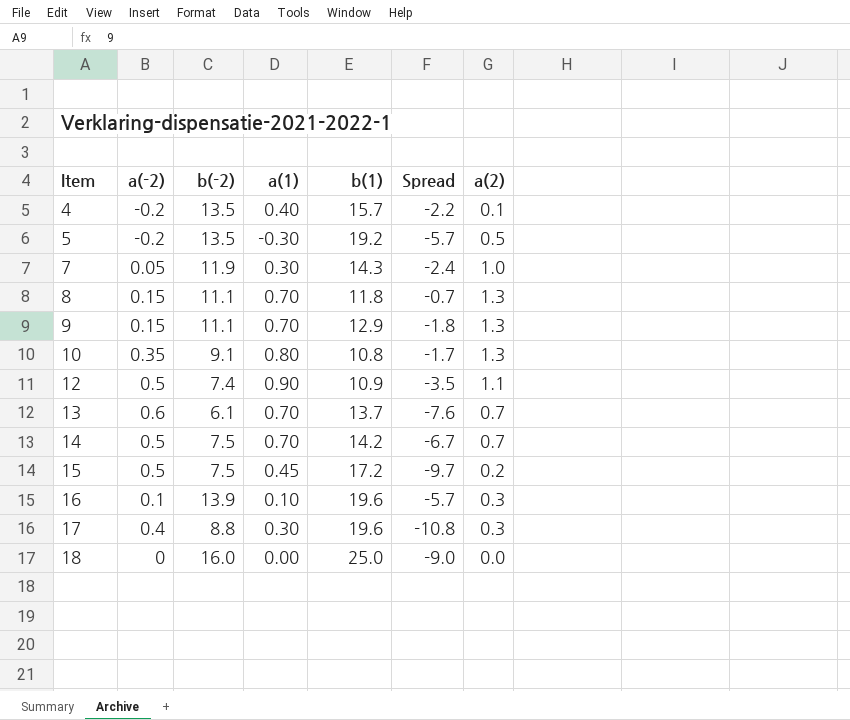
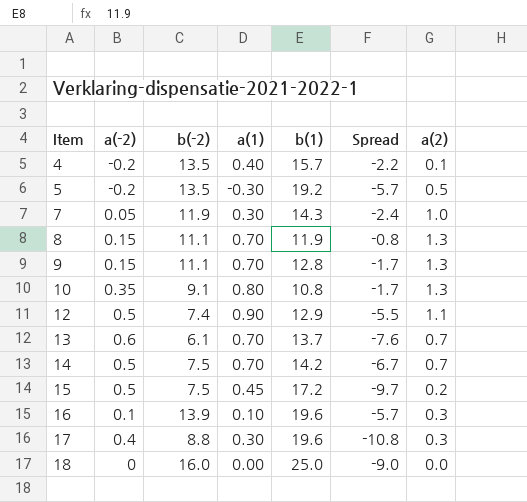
8 | b(1): 11.8 -> 11.9
8 | Spread: -0.7 -> -0.8
9 | b(1): 12.9 -> 12.8
9 | Spread: -1.8 -> -1.7
12 | b(1): 10.9 -> 12.9
12 | Spread: -3.5 -> -5.5

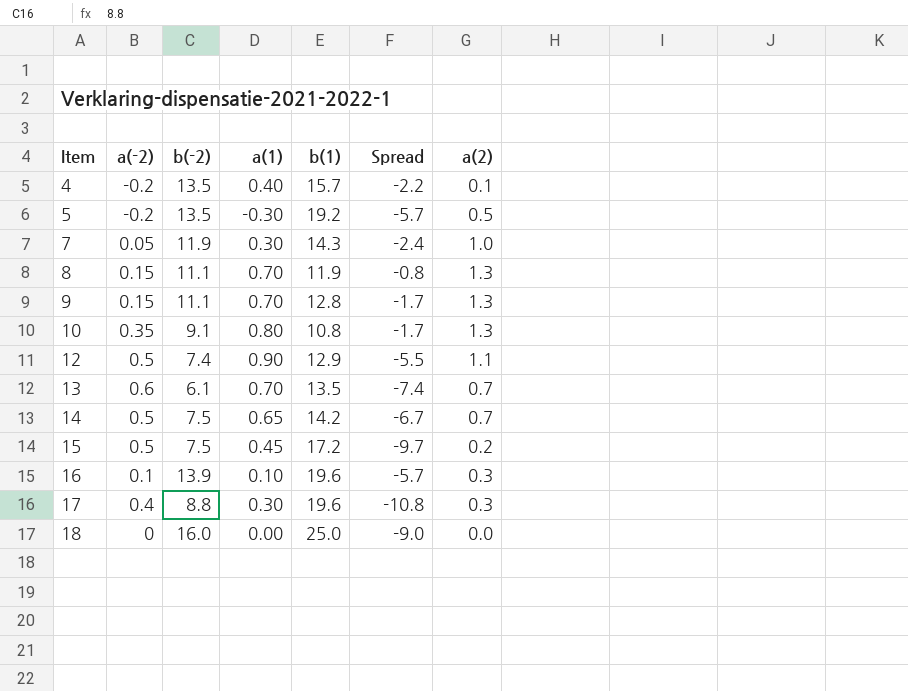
13 | b(1): 13.7 -> 13.5
13 | Spread: -7.6 -> -7.4
14 | a(1): 0.70 -> 0.65

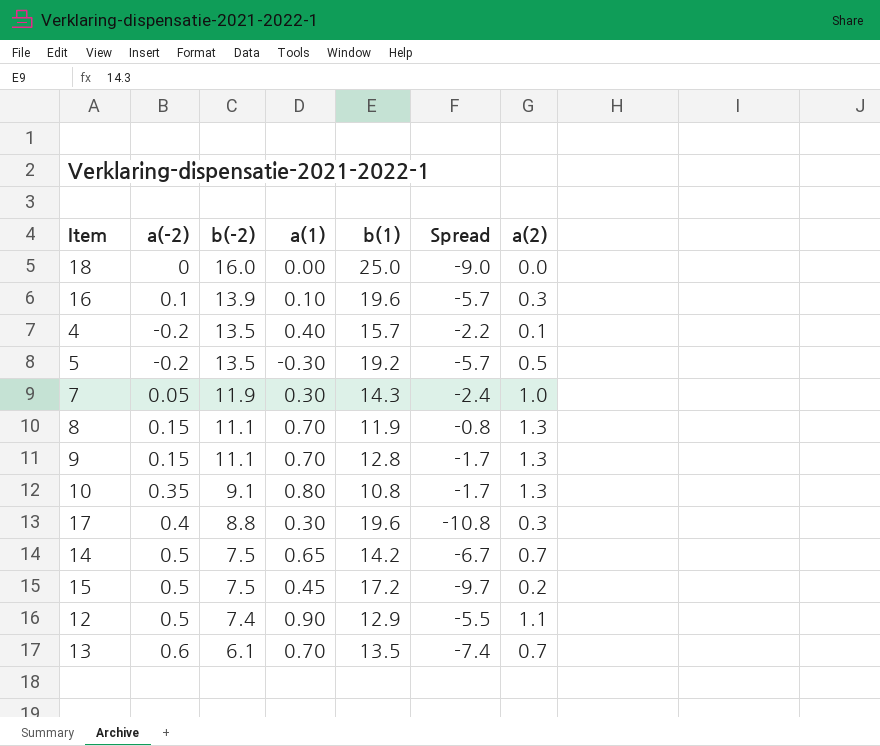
row order: Item ascending -> b(-2) descending

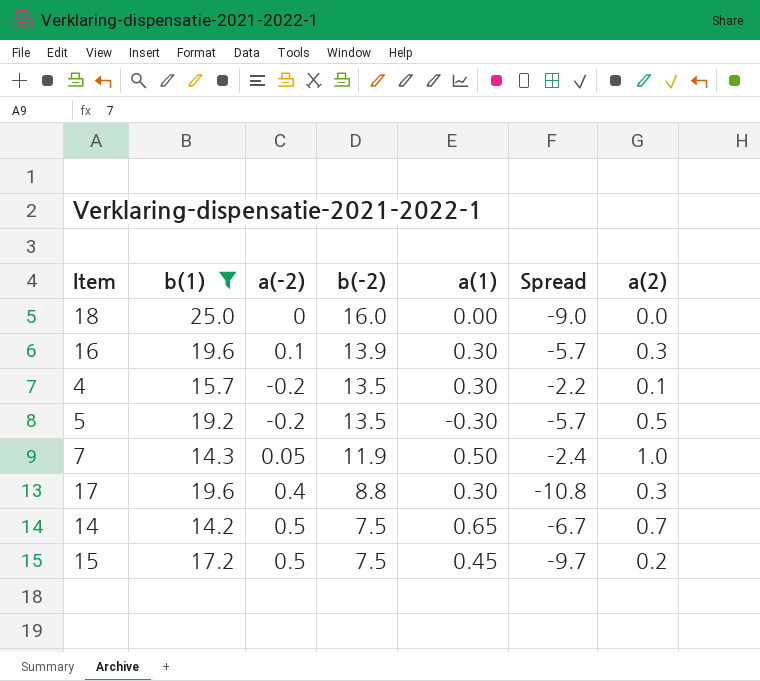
filter: none -> b(1) >= 14.2
column b(1) | position: 5 -> 2
16 | a(1): 0.10 -> 0.30
4 | a(1): 0.40 -> 0.30
7 | a(1): 0.30 -> 0.50

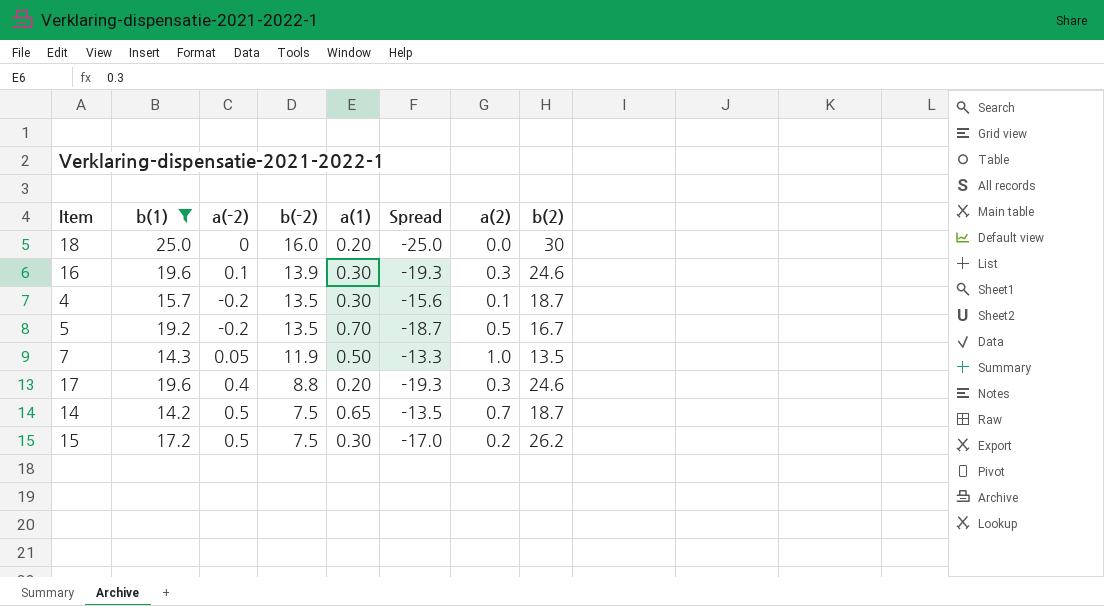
column Spread | formula: [b(-2)] - [b(1)] -> [a(2)] - [b(1)]
column b(2) | position: none -> 8
18 | a(1): 0.00 -> 0.20
5 | a(1): -0.30 -> 0.70
17 | a(1): 0.30 -> 0.20
15 | a(1): 0.45 -> 0.30

